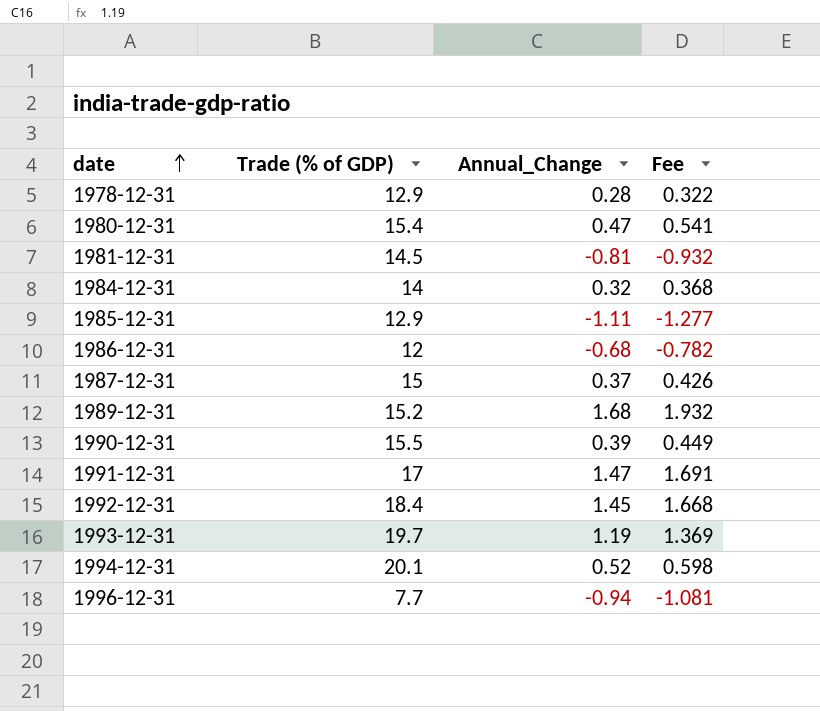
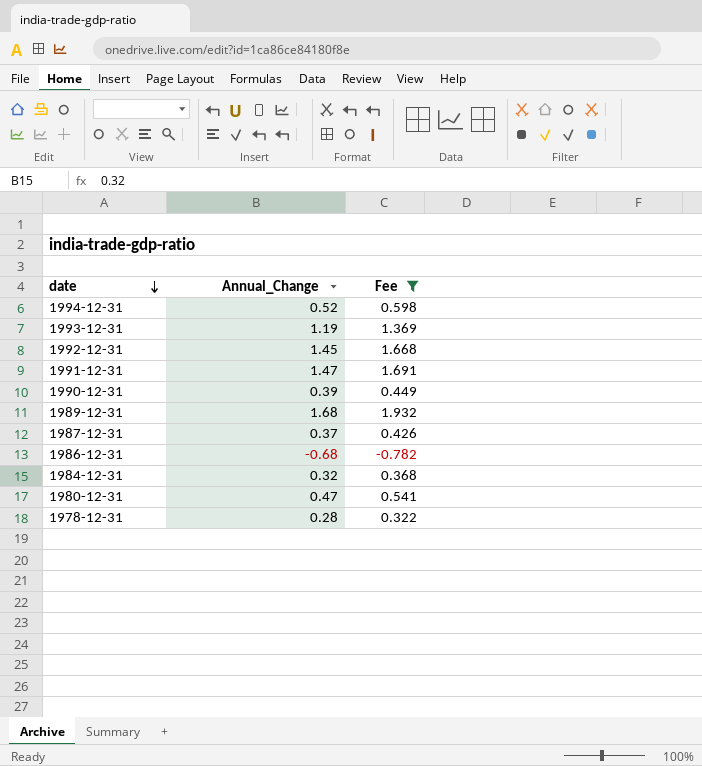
filter: none -> Fee >= -0.782
row order: date ascending -> date descending
column Trade (% of GDP) | position: 2 -> none

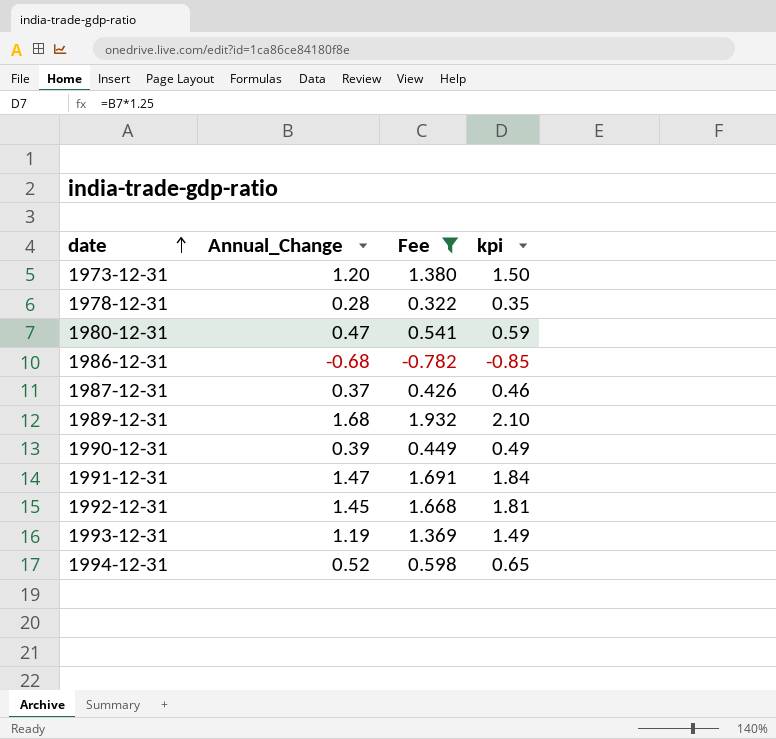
row order: date descending -> date ascending
column kpi | formula: none -> [Annual_Change] * 1.25
row 1984-12-31: 0.32 | 0.368 -> none
row 1973-12-31: none -> 1.20 | 1.380 | 1.50

